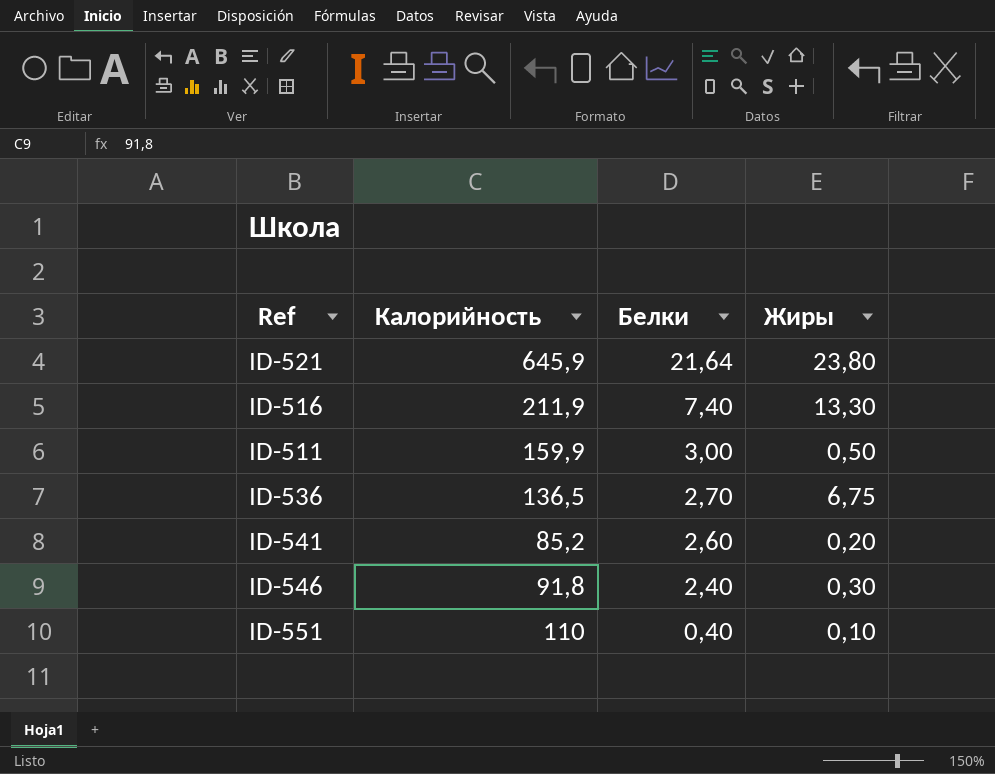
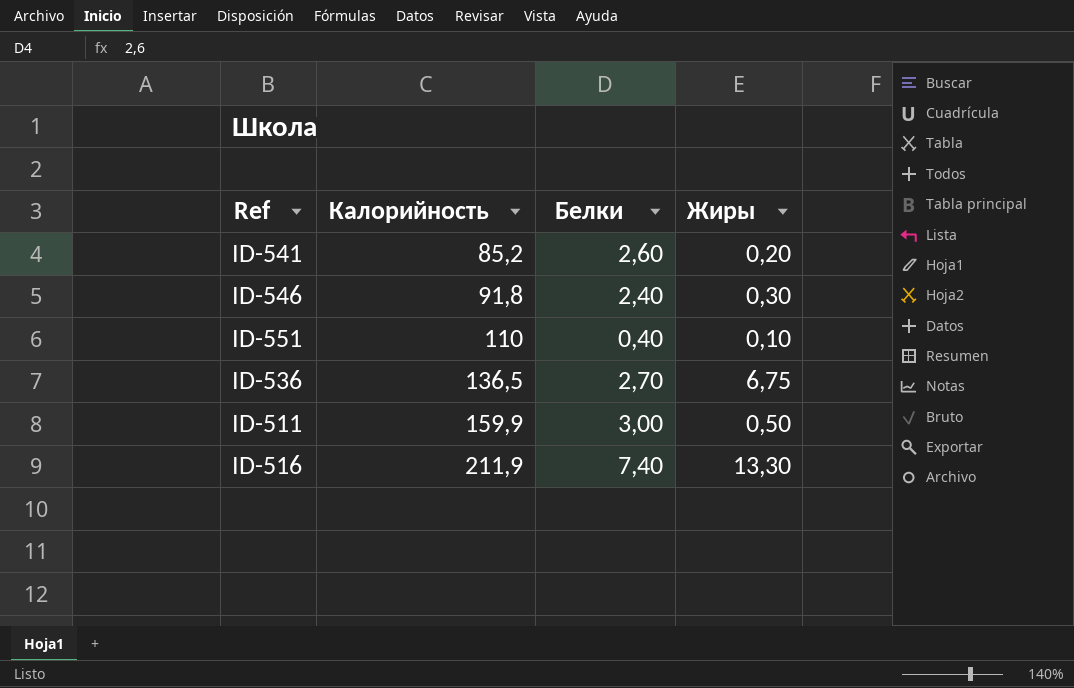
row order: Белки descending -> Калорийность ascending
row ID-521: 645,9 | 21,64 | 23,80 -> none

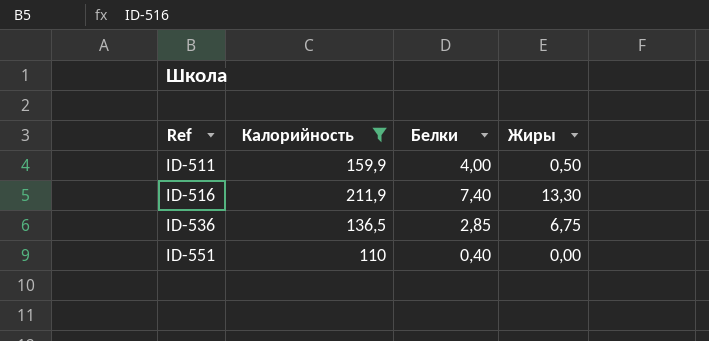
filter: none -> Калорийность >= 110
row order: Калорийность ascending -> Ref ascending
ID-511 | Белки: 3,00 -> 4,00
ID-536 | Белки: 2,70 -> 2,85
ID-551 | Жиры: 0,10 -> 0,00

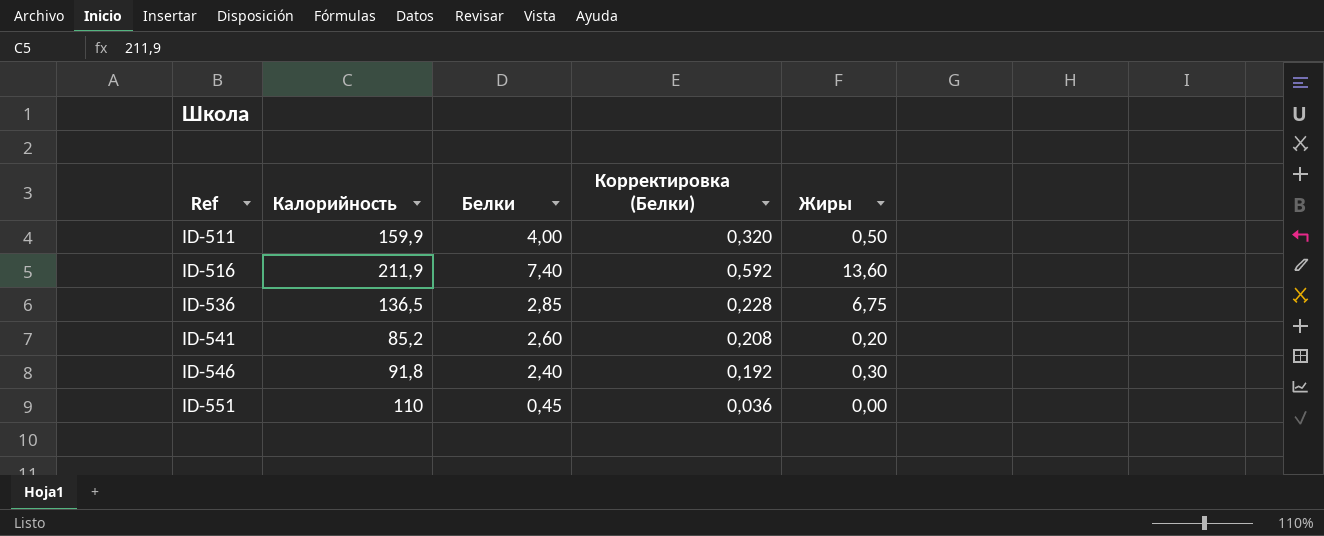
filter: Калорийность >= 110 -> none
column Корректировка (Белки) | formula: none -> [Белки] * 0,08
ID-516 | Жиры: 13,30 -> 13,60
ID-551 | Белки: 0,40 -> 0,45

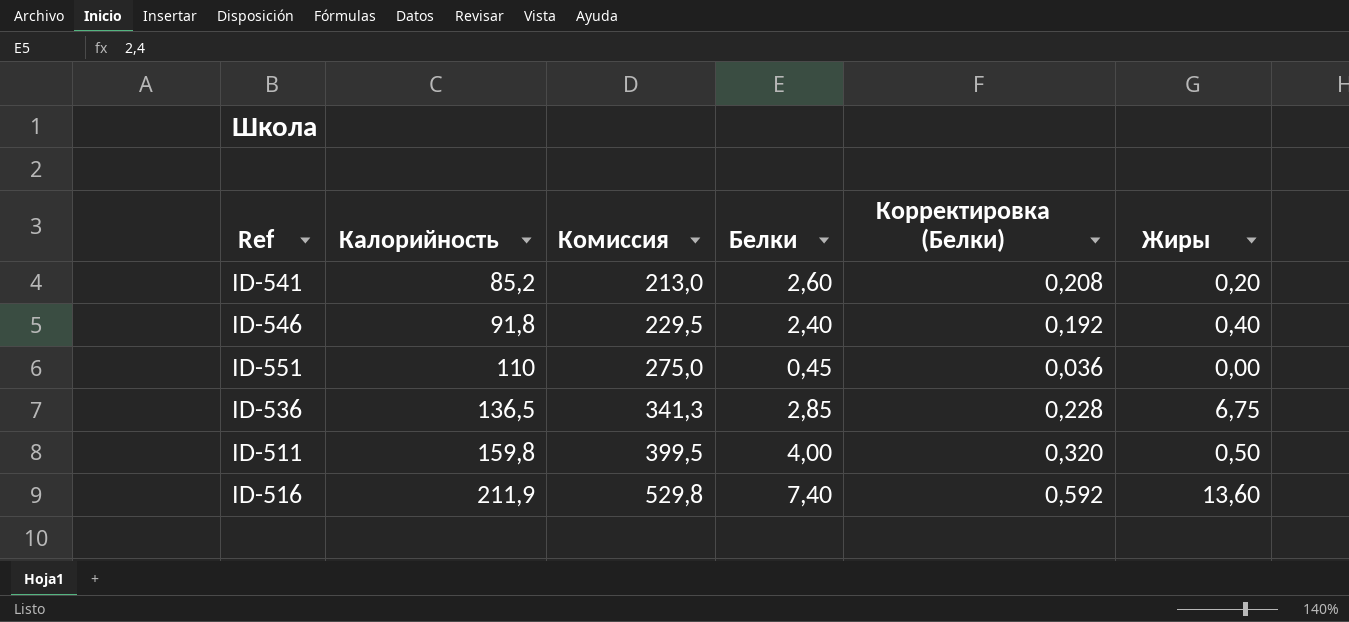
row order: Ref ascending -> Калорийность ascending
column Комиссия | formula: none -> [Калорийность] * 2,5
ID-546 | Жиры: 0,30 -> 0,40
ID-511 | Калорийность: 159,9 -> 159,8

